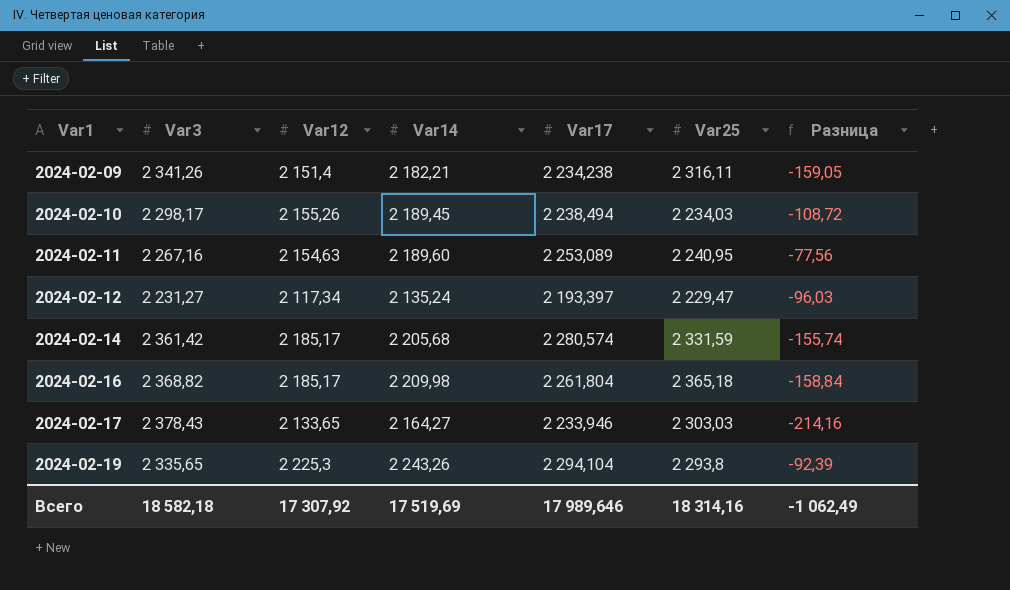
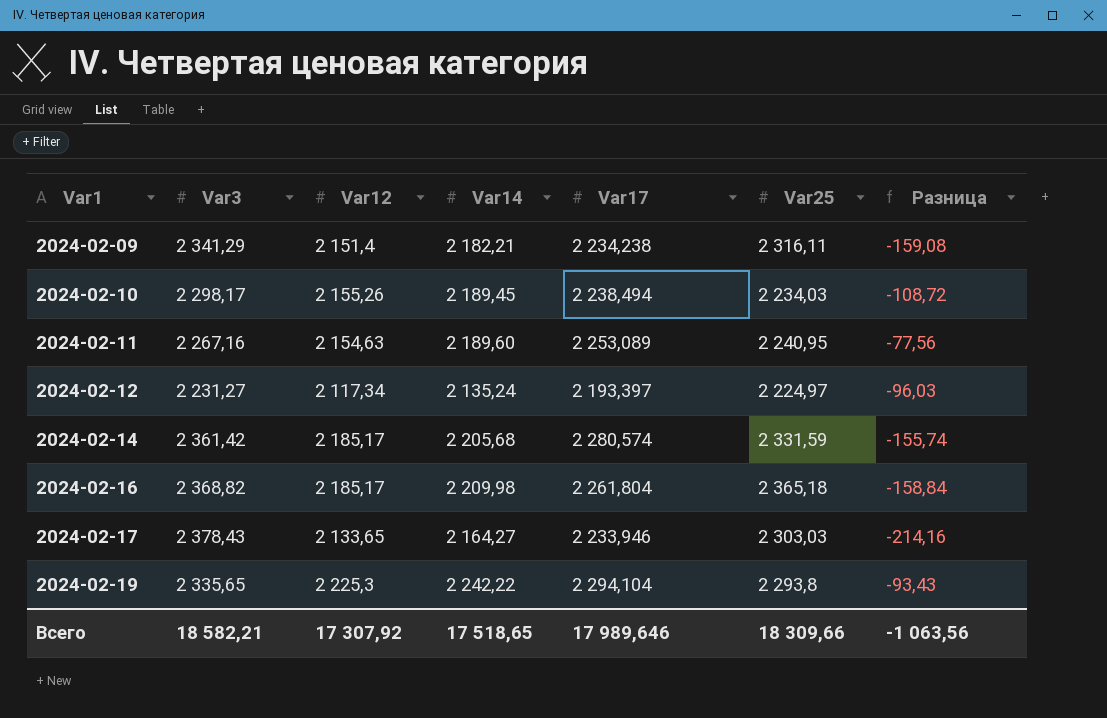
2024-02-09 | Var3: 2 341,26 -> 2 341,29
2024-02-09 | Разница: -159,05 -> -159,08
2024-02-12 | Var25: 2 229,47 -> 2 224,97
2024-02-19 | Var14: 2 243,26 -> 2 242,22
2024-02-19 | Разница: -92,39 -> -93,43
Всего | Var3: 18 582,18 -> 18 582,21
Всего | Var14: 17 519,69 -> 17 518,65
Всего | Var25: 18 314,16 -> 18 309,66
Всего | Разница: -1 062,49 -> -1 063,56

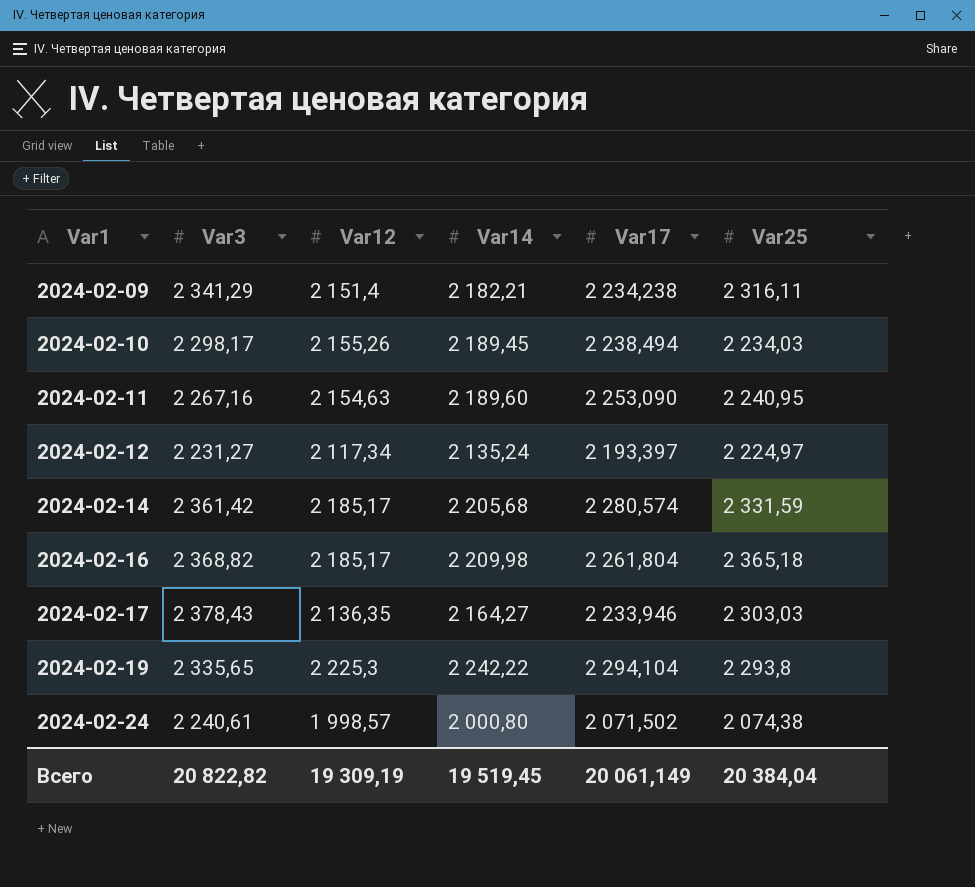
column Разница | formula: [Var14] - [Var3] -> none
2024-02-11 | Var17: 2 253,089 -> 2 253,090
2024-02-17 | Var12: 2 133,65 -> 2 136,35
row 2024-02-24: none -> 2 240,61 | 1 998,57 | 2 000,80 | 2 071,502 | 2 074,38
Всего | Var3: 18 582,21 -> 20 822,82
Всего | Var12: 17 307,92 -> 19 309,19
Всего | Var14: 17 518,65 -> 19 519,45
Всего | Var17: 17 989,646 -> 20 061,149
Всего | Var25: 18 309,66 -> 20 384,04

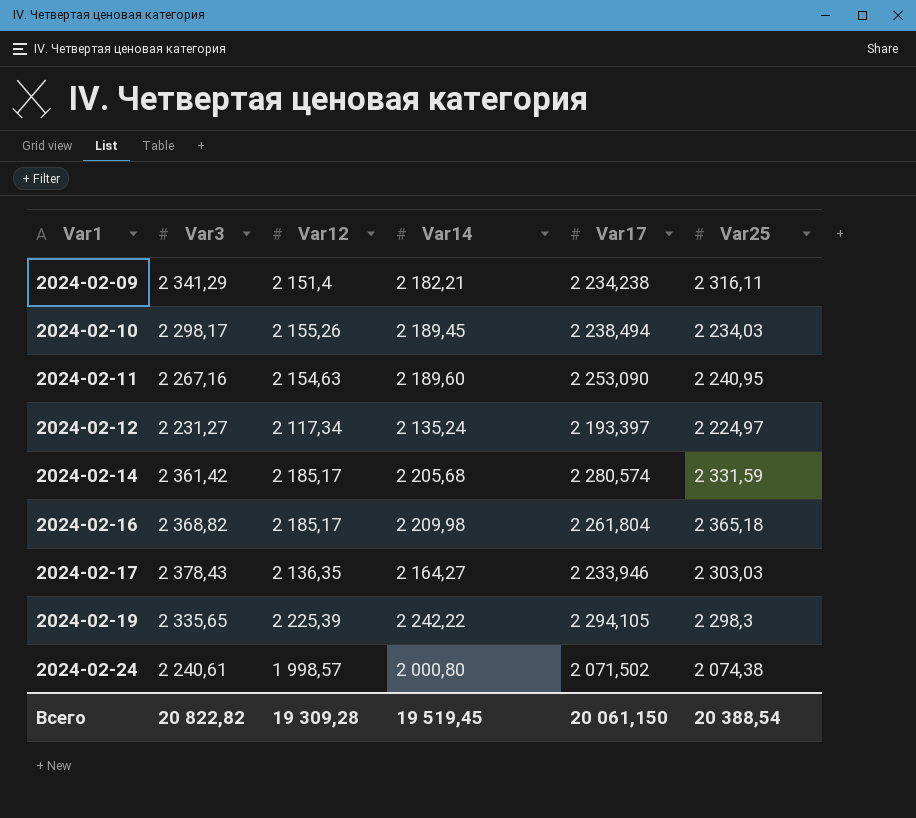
2024-02-19 | Var12: 2 225,3 -> 2 225,39
2024-02-19 | Var17: 2 294,104 -> 2 294,105
2024-02-19 | Var25: 2 293,8 -> 2 298,3
Всего | Var12: 19 309,19 -> 19 309,28
Всего | Var17: 20 061,149 -> 20 061,150
Всего | Var25: 20 384,04 -> 20 388,54

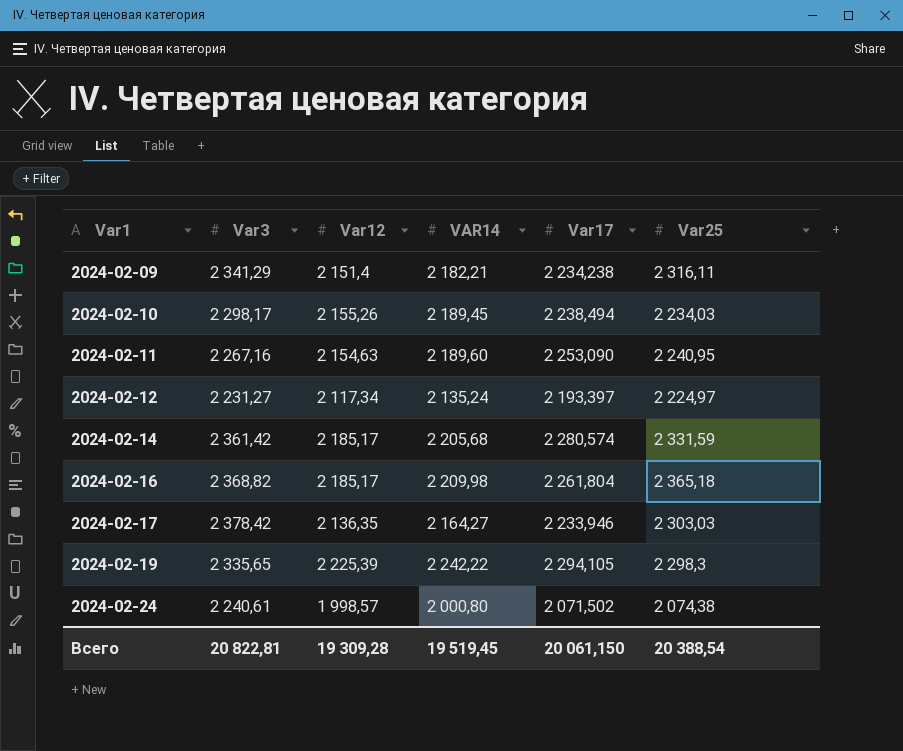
column name: Var14 -> VAR14
2024-02-17 | Var3: 2 378,43 -> 2 378,42
Всего | Var3: 20 822,82 -> 20 822,81

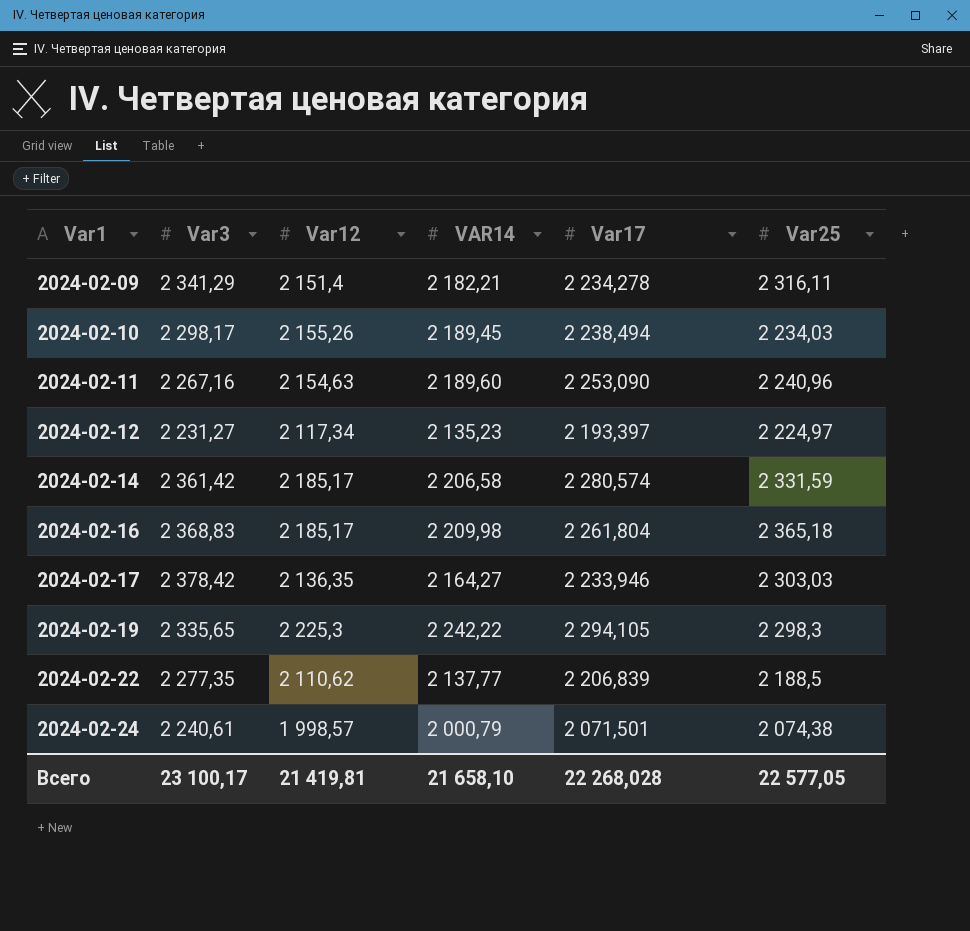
2024-02-09 | Var17: 2 234,238 -> 2 234,278
2024-02-11 | Var25: 2 240,95 -> 2 240,96
2024-02-12 | VAR14: 2 135,24 -> 2 135,23
2024-02-14 | VAR14: 2 205,68 -> 2 206,58
2024-02-16 | Var3: 2 368,82 -> 2 368,83
2024-02-19 | Var12: 2 225,39 -> 2 225,3
row 2024-02-22: none -> 2 277,35 | 2 110,62 | 2 137,77 | 2 206,839 | 2 188,5
2024-02-24 | VAR14: 2 000,80 -> 2 000,79
2024-02-24 | Var17: 2 071,502 -> 2 071,501
Всего | Var3: 20 822,81 -> 23 100,17
Всего | Var12: 19 309,28 -> 21 419,81
Всего | VAR14: 19 519,45 -> 21 658,10
Всего | Var17: 20 061,150 -> 22 268,028
Всего | Var25: 20 388,54 -> 22 577,05

